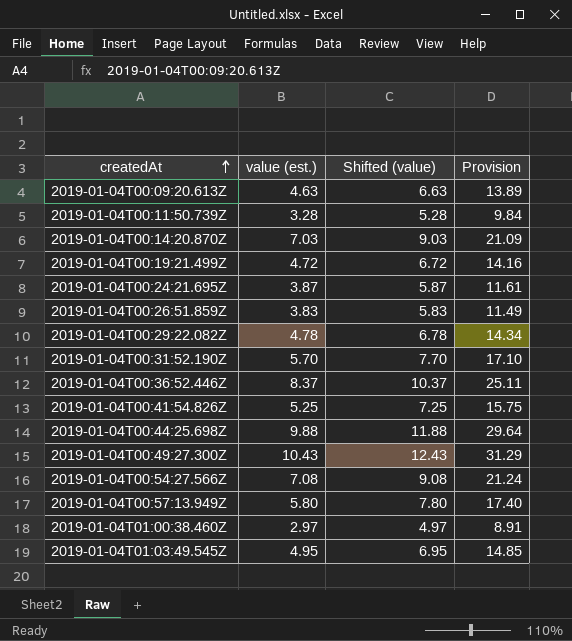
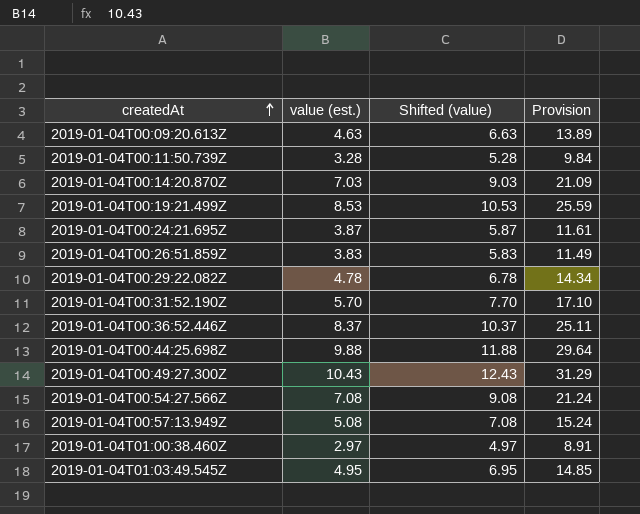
row 2019-01-04T00:41:54.826Z: 5.25 | 7.25 | 15.75 -> none
2019-01-04T00:19:21.499Z | value (est.): 4.72 -> 8.53
2019-01-04T00:19:21.499Z | Shifted (value): 6.72 -> 10.53
2019-01-04T00:19:21.499Z | Provision: 14.16 -> 25.59
2019-01-04T00:57:13.949Z | value (est.): 5.80 -> 5.08
2019-01-04T00:57:13.949Z | Shifted (value): 7.80 -> 7.08
2019-01-04T00:57:13.949Z | Provision: 17.40 -> 15.24

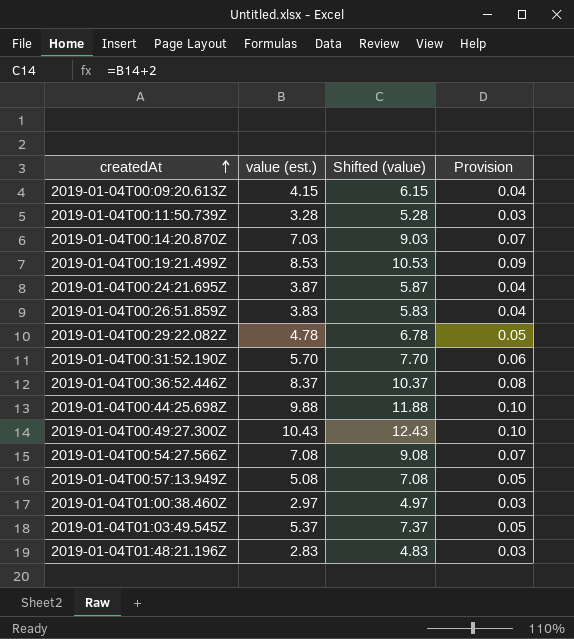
column Provision | formula: [value (est.)] * 3 -> [value (est.)] * 0.01
2019-01-04T00:09:20.613Z | value (est.): 4.63 -> 4.15
2019-01-04T00:09:20.613Z | Shifted (value): 6.63 -> 6.15
2019-01-04T01:03:49.545Z | value (est.): 4.95 -> 5.37
2019-01-04T01:03:49.545Z | Shifted (value): 6.95 -> 7.37
row 2019-01-04T01:48:21.196Z: none -> 2.83 | 4.83 | 0.03

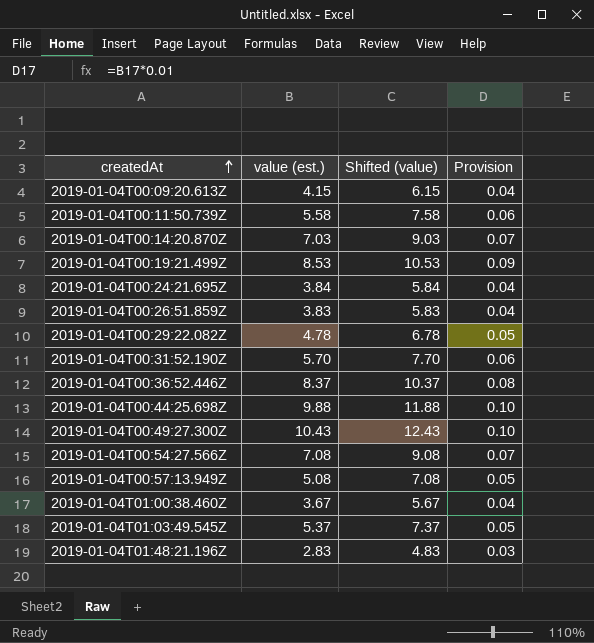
2019-01-04T00:11:50.739Z | value (est.): 3.28 -> 5.58
2019-01-04T00:11:50.739Z | Shifted (value): 5.28 -> 7.58
2019-01-04T00:11:50.739Z | Provision: 0.03 -> 0.06
2019-01-04T00:24:21.695Z | value (est.): 3.87 -> 3.84
2019-01-04T00:24:21.695Z | Shifted (value): 5.87 -> 5.84
2019-01-04T01:00:38.460Z | value (est.): 2.97 -> 3.67
2019-01-04T01:00:38.460Z | Shifted (value): 4.97 -> 5.67
2019-01-04T01:00:38.460Z | Provision: 0.03 -> 0.04

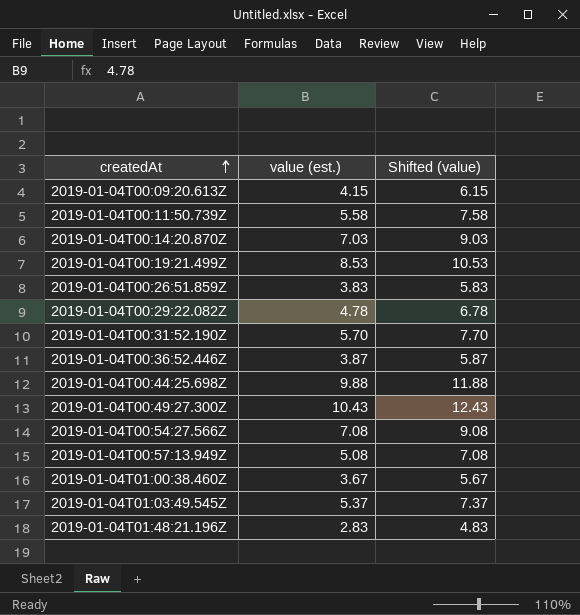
column Provision | formula: [value (est.)] * 0.01 -> none
row 2019-01-04T00:24:21.695Z: 3.84 | 5.84 | 0.04 -> none
2019-01-04T00:36:52.446Z | value (est.): 8.37 -> 3.87
2019-01-04T00:36:52.446Z | Shifted (value): 10.37 -> 5.87

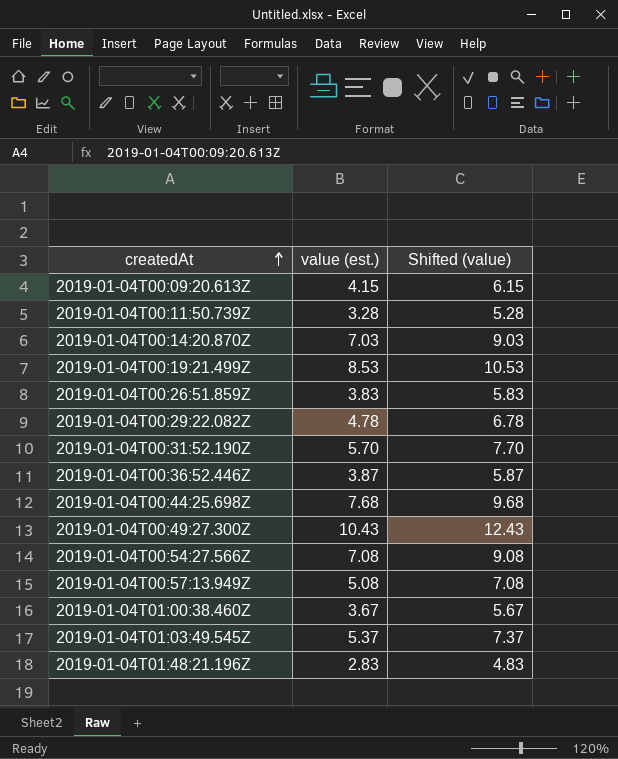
2019-01-04T00:11:50.739Z | value (est.): 5.58 -> 3.28
2019-01-04T00:11:50.739Z | Shifted (value): 7.58 -> 5.28
2019-01-04T00:44:25.698Z | value (est.): 9.88 -> 7.68
2019-01-04T00:44:25.698Z | Shifted (value): 11.88 -> 9.68

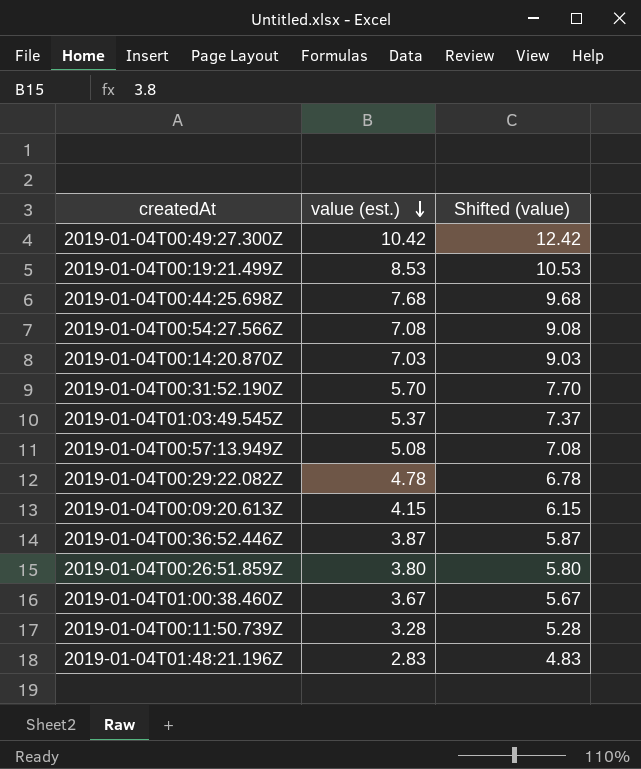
row order: createdAt ascending -> value (est.) descending
2019-01-04T00:49:27.300Z | value (est.): 10.43 -> 10.42
2019-01-04T00:49:27.300Z | Shifted (value): 12.43 -> 12.42
2019-01-04T00:26:51.859Z | value (est.): 3.83 -> 3.80
2019-01-04T00:26:51.859Z | Shifted (value): 5.83 -> 5.80

